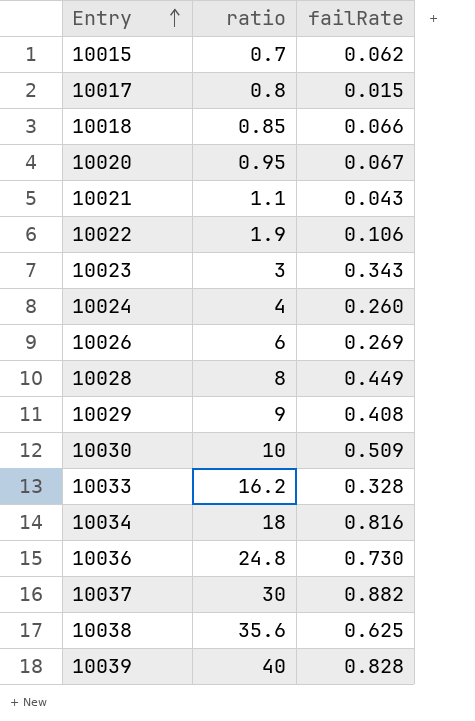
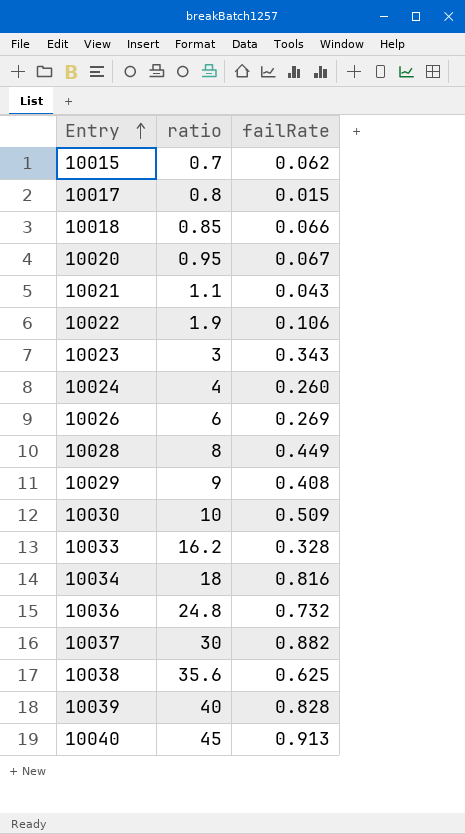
10036 | failRate: 0.730 -> 0.732
row 10040: none -> 45 | 0.913

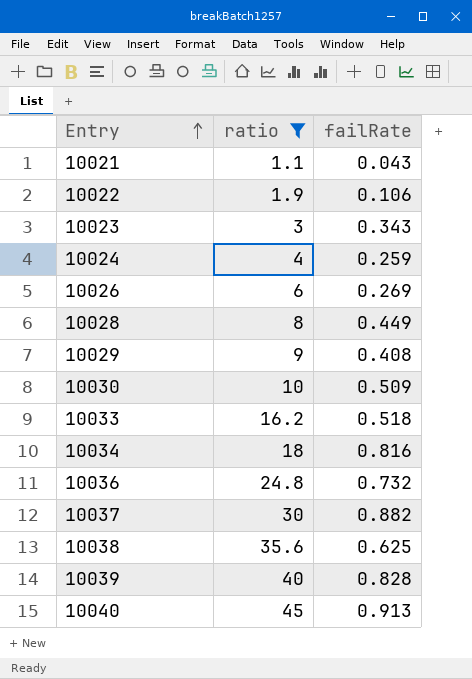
filter: none -> ratio >= 1.1
10024 | failRate: 0.260 -> 0.259
10033 | failRate: 0.328 -> 0.518

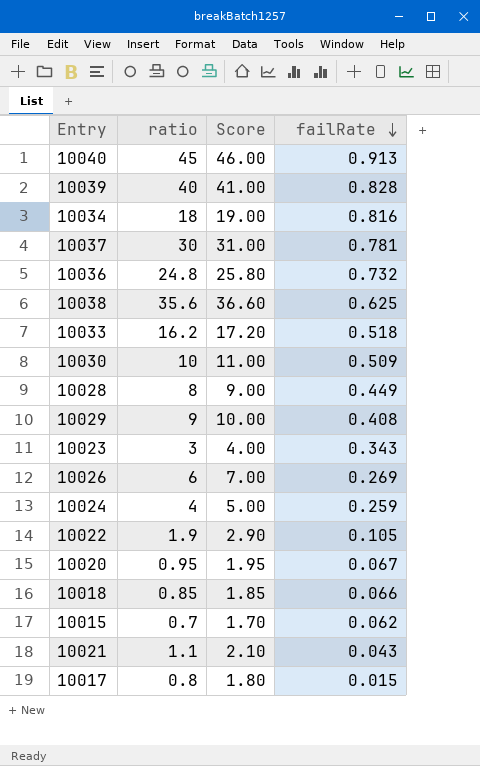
filter: ratio >= 1.1 -> none
row order: Entry ascending -> failRate descending
column Score | formula: none -> [ratio] + 1
10037 | failRate: 0.882 -> 0.781
10022 | failRate: 0.106 -> 0.105

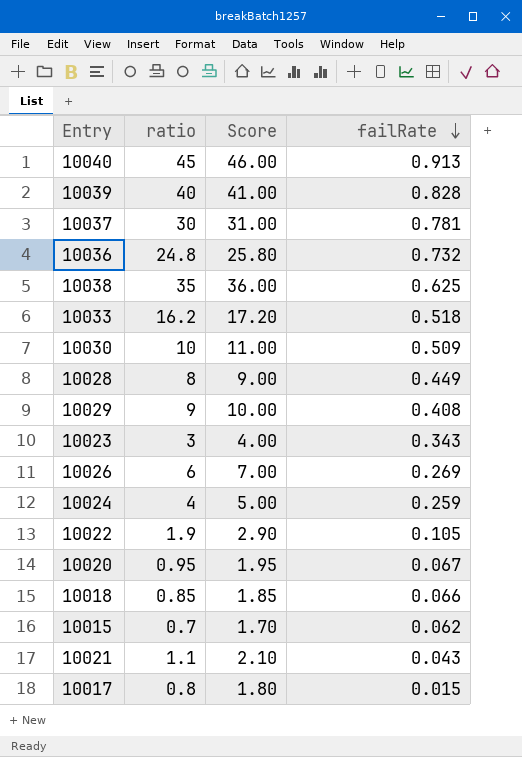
row 10034: 18 | 19.00 | 0.816 -> none
10038 | ratio: 35.6 -> 35
10038 | Score: 36.60 -> 36.00

